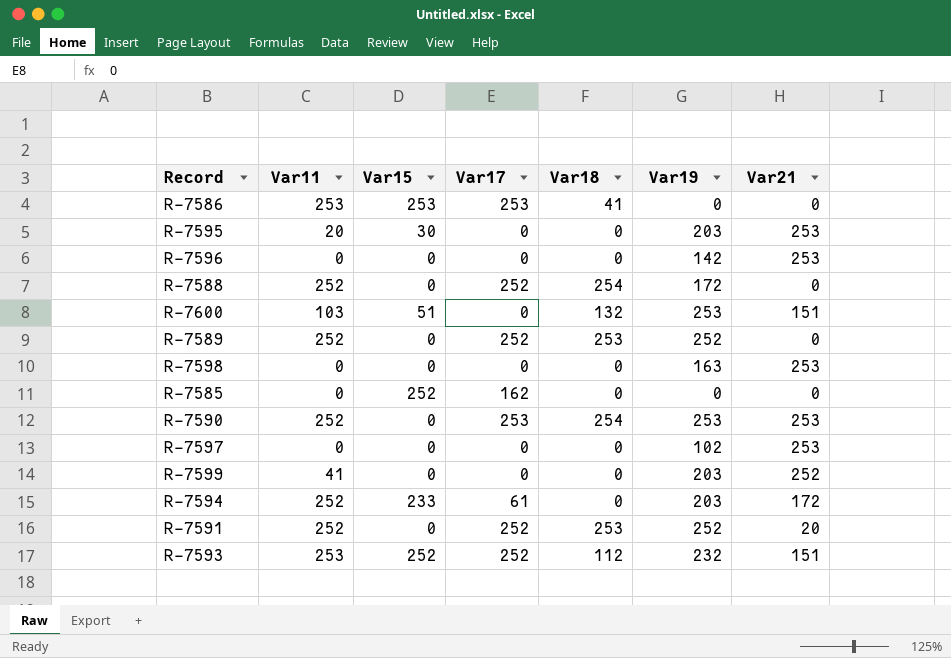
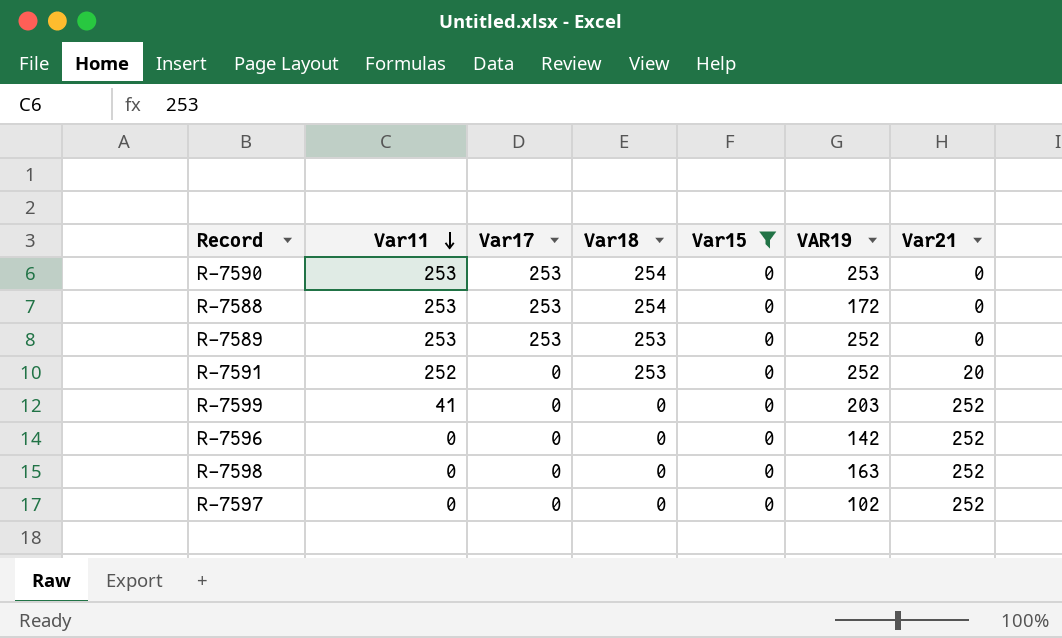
filter: none -> Var15 = 0
row order: none -> Var11 descending
column Var15 | position: 3 -> 5
column name: Var19 -> VAR19
R-7590 | Var11: 252 -> 253
R-7590 | Var21: 253 -> 0
R-7588 | Var11: 252 -> 253
R-7588 | Var17: 252 -> 253
R-7589 | Var11: 252 -> 253
R-7589 | Var17: 252 -> 253
R-7591 | Var17: 252 -> 0
R-7596 | Var21: 253 -> 252
R-7598 | Var21: 253 -> 252
R-7597 | Var21: 253 -> 252

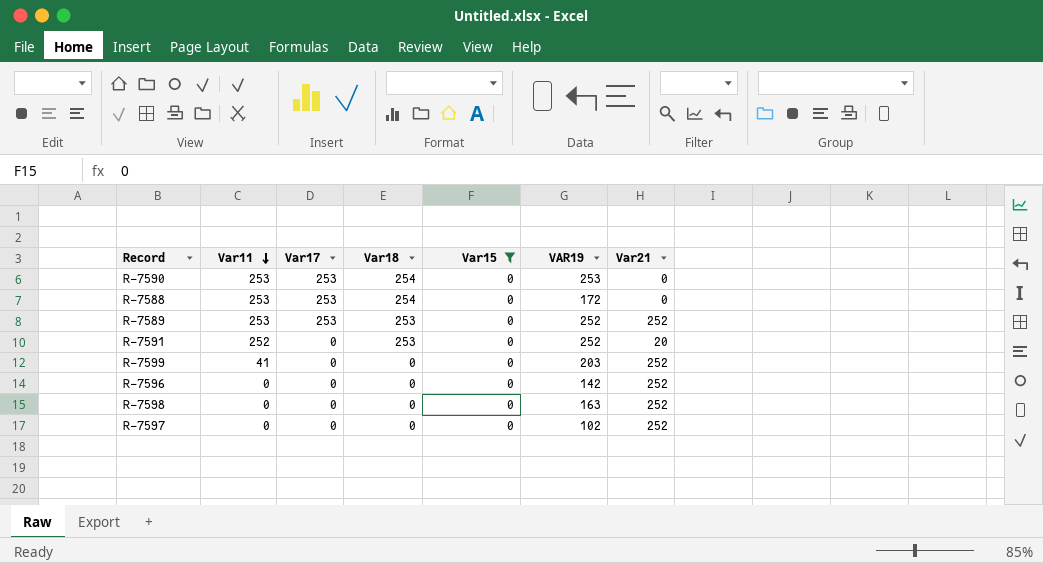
R-7589 | Var21: 0 -> 252

